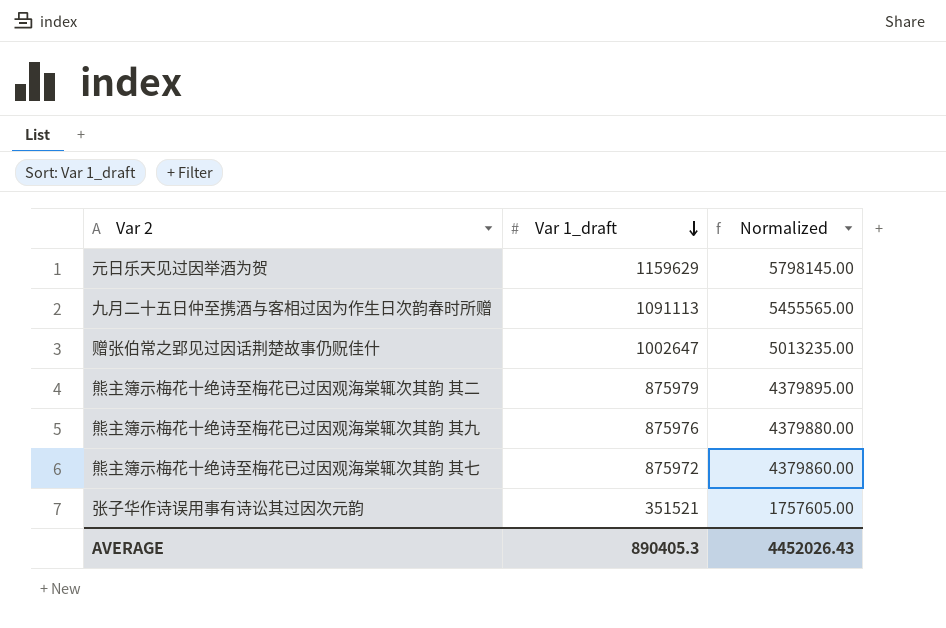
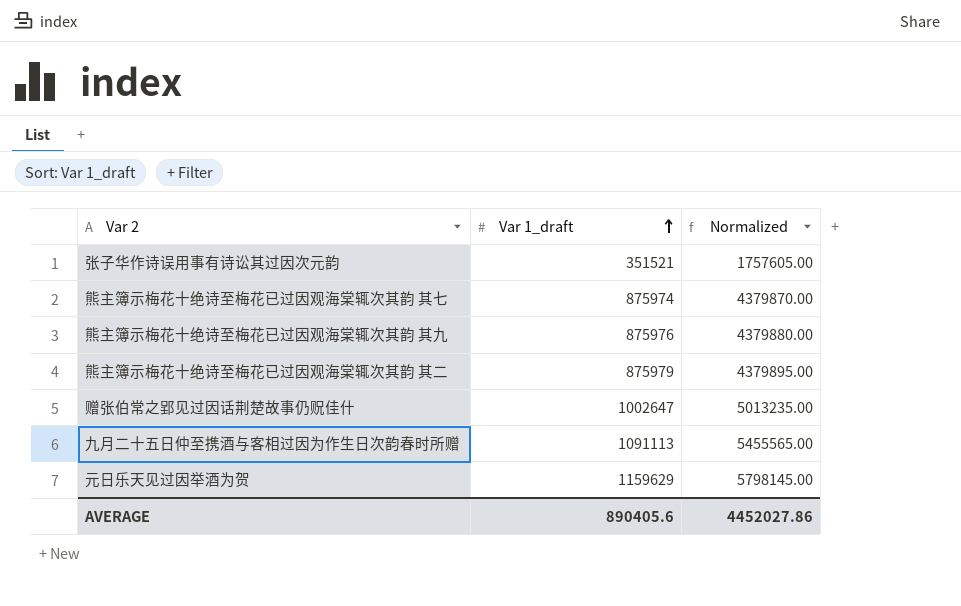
row order: Var 1_draft descending -> Var 1_draft ascending
熊主簿示梅花十绝诗至梅花已过因观海棠辄次其韵 其七 | Var 1_draft: 875972 -> 875974
熊主簿示梅花十绝诗至梅花已过因观海棠辄次其韵 其七 | Normalized: 4379860.00 -> 4379870.00
AVERAGE | Var 1_draft: 890405.3 -> 890405.6
AVERAGE | Normalized: 4452026.43 -> 4452027.86

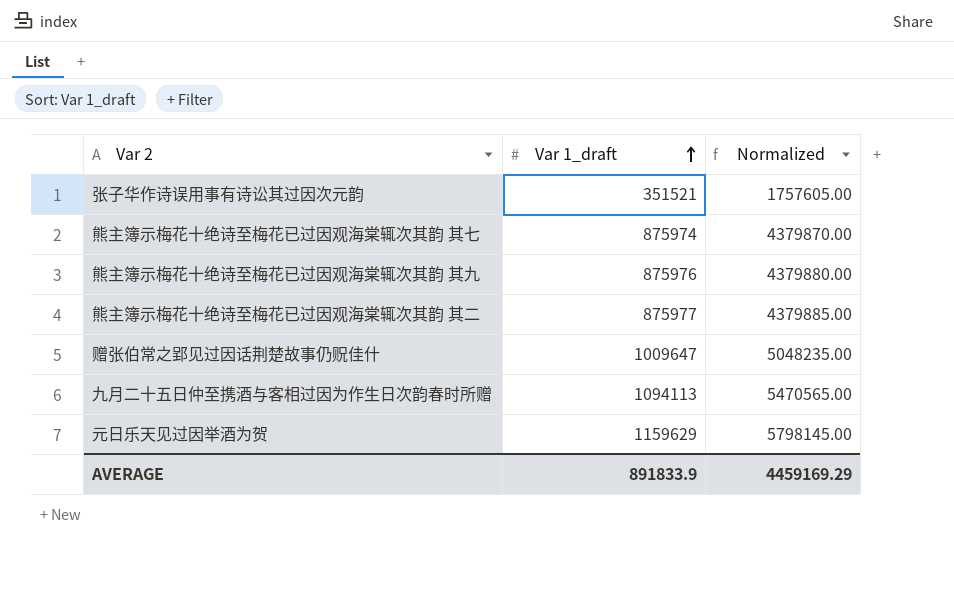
熊主簿示梅花十绝诗至梅花已过因观海棠辄次其韵 其二 | Var 1_draft: 875979 -> 875977
熊主簿示梅花十绝诗至梅花已过因观海棠辄次其韵 其二 | Normalized: 4379895.00 -> 4379885.00
赠张伯常之郢见过因话荆楚故事仍贶佳什 | Var 1_draft: 1002647 -> 1009647
赠张伯常之郢见过因话荆楚故事仍贶佳什 | Normalized: 5013235.00 -> 5048235.00
九月二十五日仲至携酒与客相过因为作生日次韵春时所赠 | Var 1_draft: 1091113 -> 1094113
九月二十五日仲至携酒与客相过因为作生日次韵春时所赠 | Normalized: 5455565.00 -> 5470565.00
AVERAGE | Var 1_draft: 890405.6 -> 891833.9
AVERAGE | Normalized: 4452027.86 -> 4459169.29

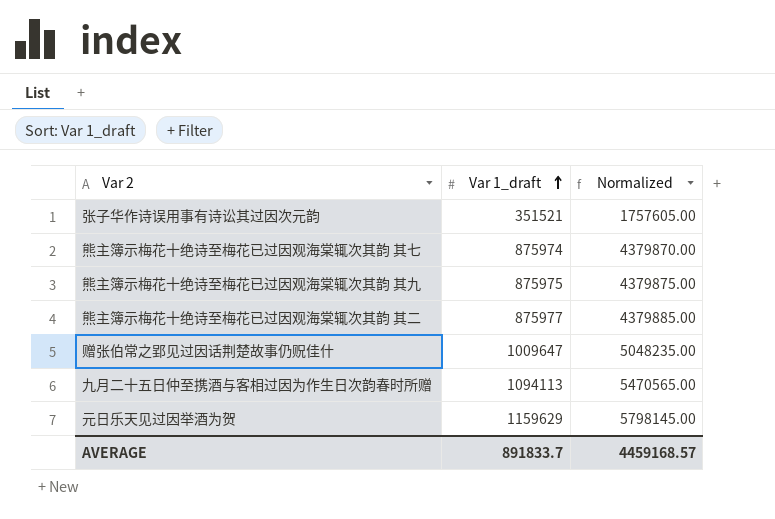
熊主簿示梅花十绝诗至梅花已过因观海棠辄次其韵 其九 | Var 1_draft: 875976 -> 875975
熊主簿示梅花十绝诗至梅花已过因观海棠辄次其韵 其九 | Normalized: 4379880.00 -> 4379875.00
AVERAGE | Var 1_draft: 891833.9 -> 891833.7
AVERAGE | Normalized: 4459169.29 -> 4459168.57

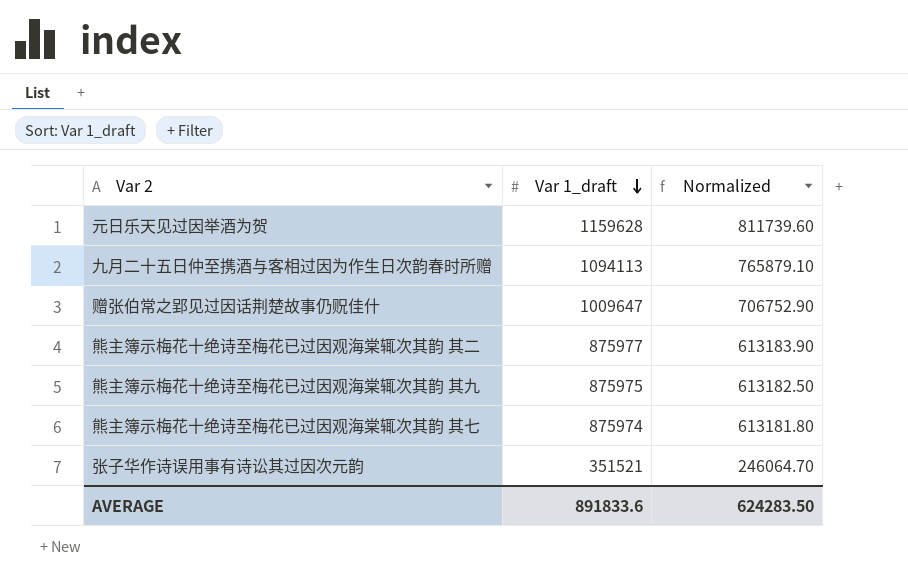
row order: Var 1_draft ascending -> Var 1_draft descending
column Normalized | formula: [Var 1_draft] * 5 -> [Var 1_draft] * 0.7
元日乐天见过因举酒为贺 | Var 1_draft: 1159629 -> 1159628
AVERAGE | Var 1_draft: 891833.7 -> 891833.6
AVERAGE | Normalized: 4459168.57 -> 624283.50

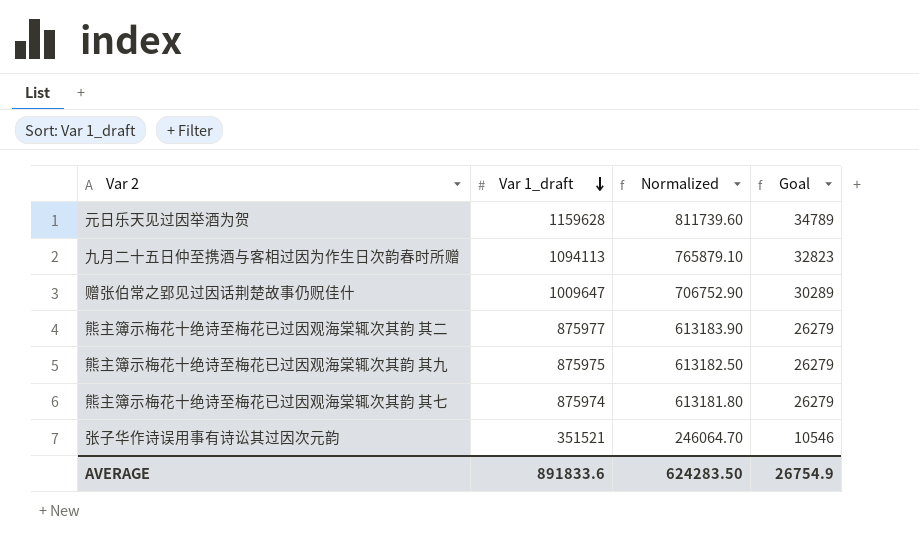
column Goal | formula: none -> [Var 1_draft] * 0.03

